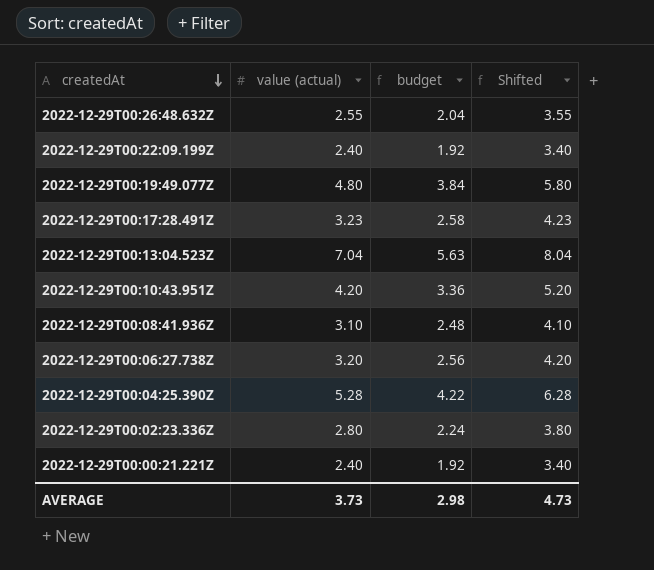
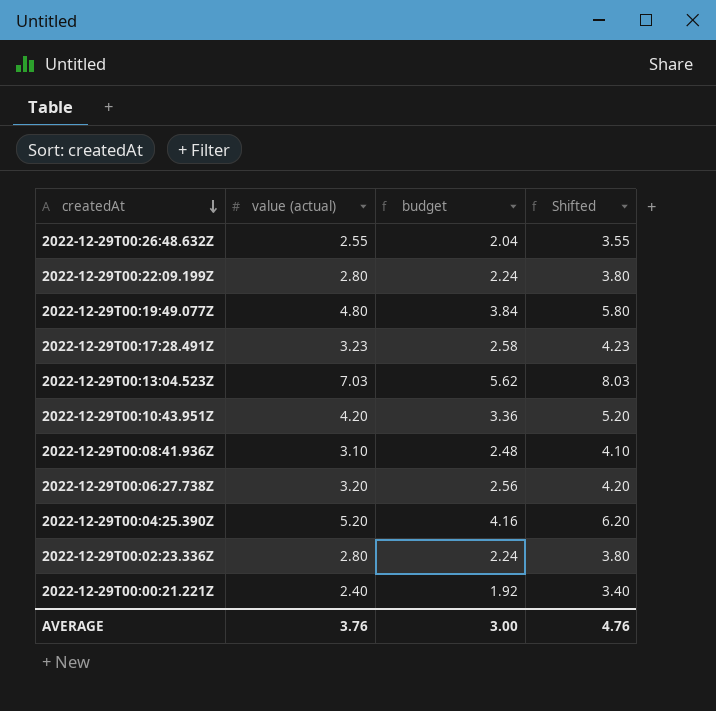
2022-12-29T00:22:09.199Z | value (actual): 2.40 -> 2.80
2022-12-29T00:22:09.199Z | budget: 1.92 -> 2.24
2022-12-29T00:22:09.199Z | Shifted: 3.40 -> 3.80
2022-12-29T00:13:04.523Z | value (actual): 7.04 -> 7.03
2022-12-29T00:13:04.523Z | budget: 5.63 -> 5.62
2022-12-29T00:13:04.523Z | Shifted: 8.04 -> 8.03
2022-12-29T00:04:25.390Z | value (actual): 5.28 -> 5.20
2022-12-29T00:04:25.390Z | budget: 4.22 -> 4.16
2022-12-29T00:04:25.390Z | Shifted: 6.28 -> 6.20
AVERAGE | value (actual): 3.73 -> 3.76
AVERAGE | budget: 2.98 -> 3.00
AVERAGE | Shifted: 4.73 -> 4.76

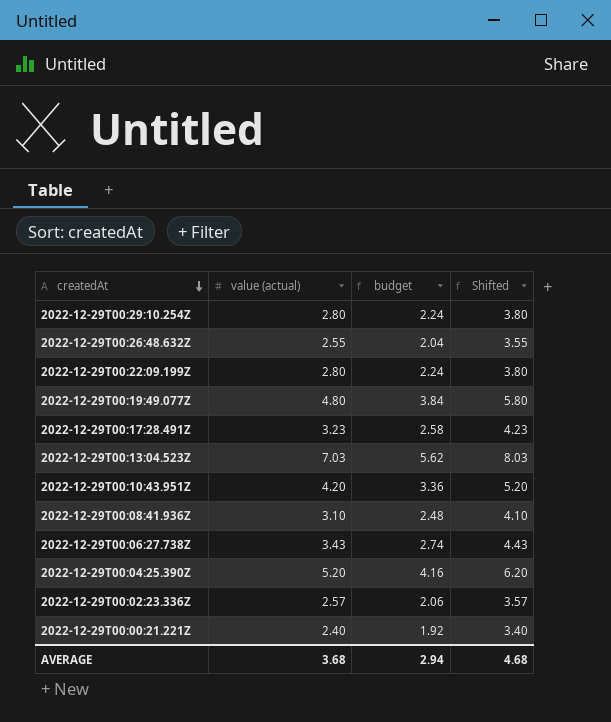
row 2022-12-29T00:29:10.254Z: none -> 2.80 | 2.24 | 3.80
2022-12-29T00:06:27.738Z | value (actual): 3.20 -> 3.43
2022-12-29T00:06:27.738Z | budget: 2.56 -> 2.74
2022-12-29T00:06:27.738Z | Shifted: 4.20 -> 4.43
2022-12-29T00:02:23.336Z | value (actual): 2.80 -> 2.57
2022-12-29T00:02:23.336Z | budget: 2.24 -> 2.06
2022-12-29T00:02:23.336Z | Shifted: 3.80 -> 3.57
AVERAGE | value (actual): 3.76 -> 3.68
AVERAGE | budget: 3.00 -> 2.94
AVERAGE | Shifted: 4.76 -> 4.68

